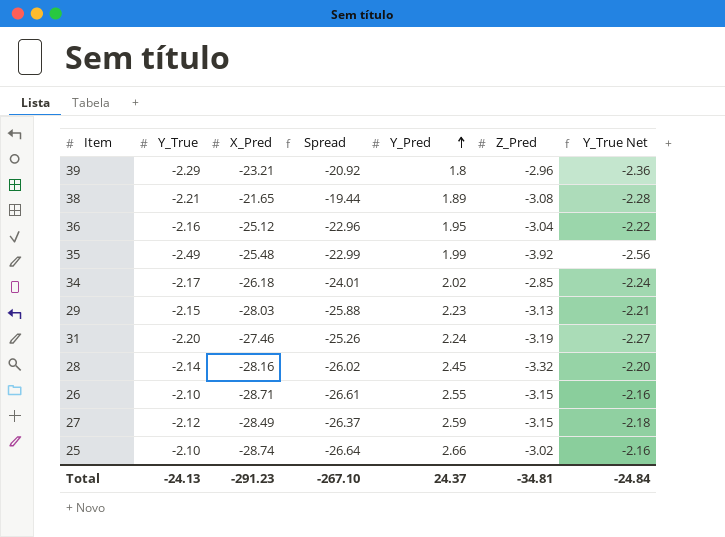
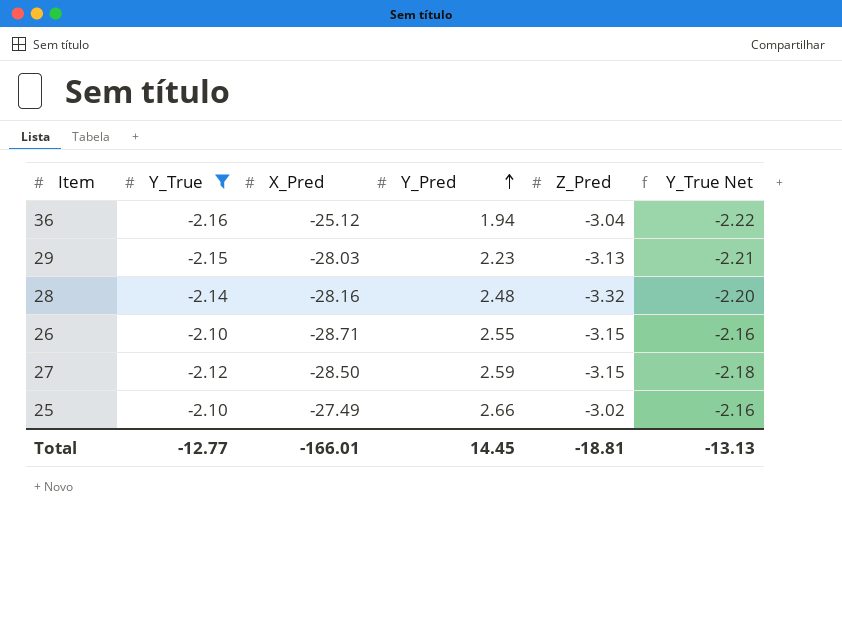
filter: none -> Y_True >= -2.16
column Spread | formula: [X_Pred] - [Y_True] -> none
36 | Y_Pred: 1.95 -> 1.94
28 | Y_Pred: 2.45 -> 2.48
27 | X_Pred: -28.49 -> -28.50
25 | X_Pred: -28.74 -> -27.49
Total | Y_True: -24.13 -> -12.77
Total | X_Pred: -291.23 -> -166.01
Total | Y_Pred: 24.37 -> 14.45
Total | Z_Pred: -34.81 -> -18.81
Total | Y_True Net: -24.84 -> -13.13

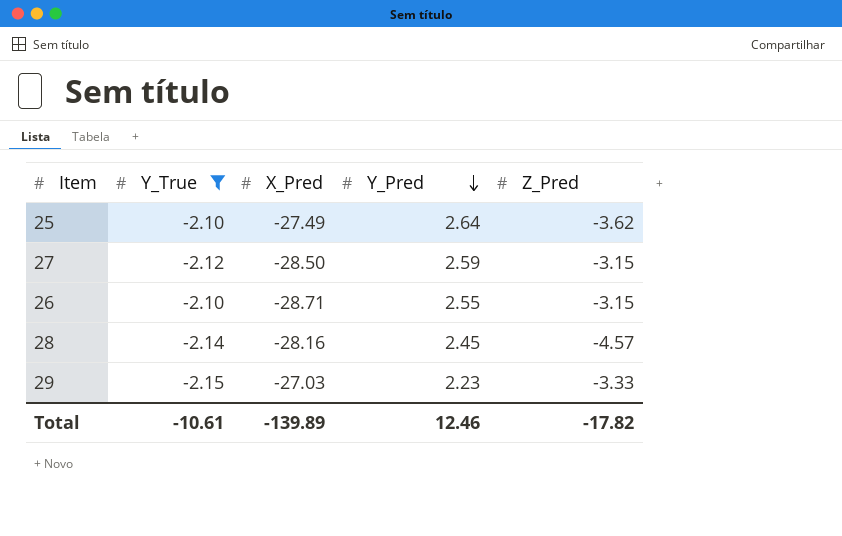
row order: Y_Pred ascending -> Y_Pred descending
column Y_True Net | formula: [Y_True] * 1.03 -> none
row 36: -2.16 | -25.12 | 1.94 | -3.04 | -2.22 -> none
25 | Y_Pred: 2.66 -> 2.64
25 | Z_Pred: -3.02 -> -3.62
28 | Y_Pred: 2.48 -> 2.45
28 | Z_Pred: -3.32 -> -4.57
29 | X_Pred: -28.03 -> -27.03
29 | Z_Pred: -3.13 -> -3.33
Total | Y_True: -12.77 -> -10.61
Total | X_Pred: -166.01 -> -139.89
Total | Y_Pred: 14.45 -> 12.46
Total | Z_Pred: -18.81 -> -17.82

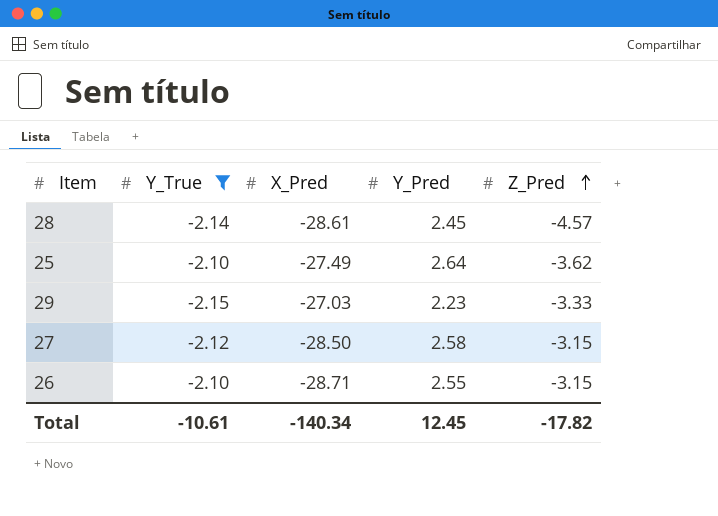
row order: Y_Pred descending -> Z_Pred ascending
28 | X_Pred: -28.16 -> -28.61
27 | Y_Pred: 2.59 -> 2.58
Total | X_Pred: -139.89 -> -140.34
Total | Y_Pred: 12.46 -> 12.45

